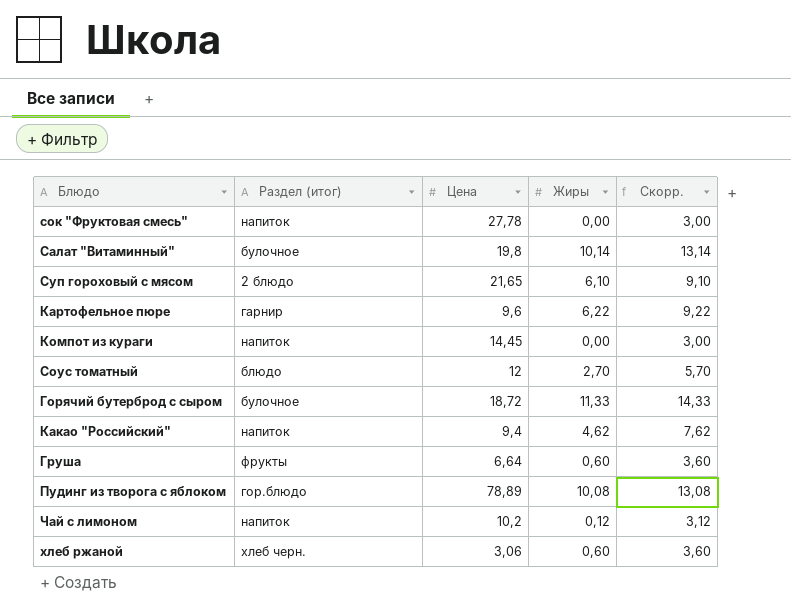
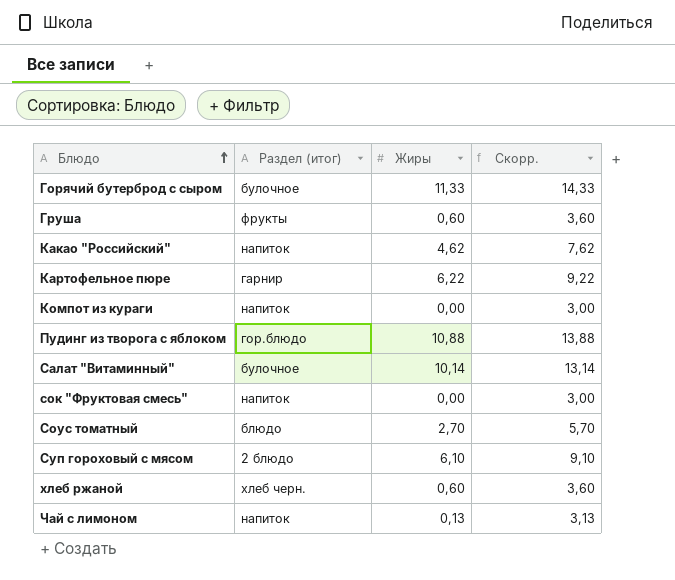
row order: none -> Блюдо ascending
column Цена | position: 3 -> none
Пудинг из творога с яблоком | Жиры: 10,08 -> 10,88
Пудинг из творога с яблоком | Скорр.: 13,08 -> 13,88
Чай с лимоном | Жиры: 0,12 -> 0,13
Чай с лимоном | Скорр.: 3,12 -> 3,13

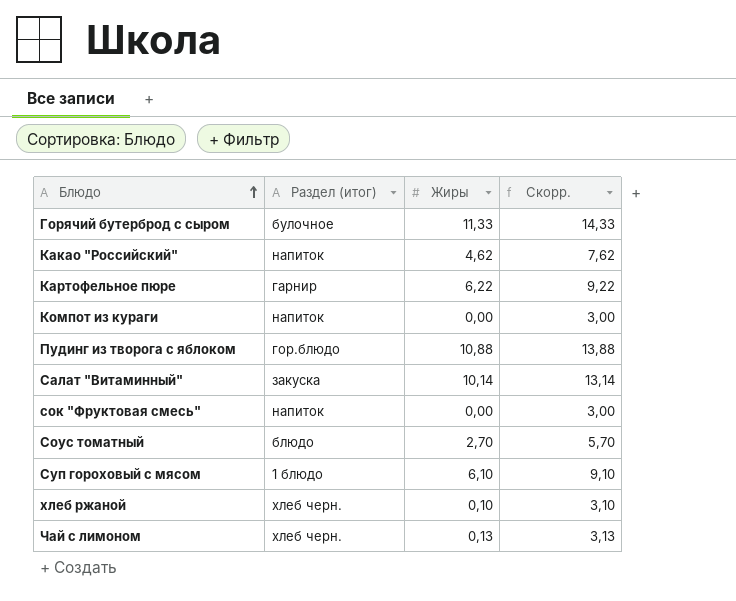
row Груша: фрукты | 0,60 | 3,60 -> none
Салат "Витаминный" | Раздел (итог): булочное -> закуска
Суп гороховый с мясом | Раздел (итог): 2 блюдо -> 1 блюдо
хлеб ржаной | Жиры: 0,60 -> 0,10
хлеб ржаной | Скорр.: 3,60 -> 3,10
Чай с лимоном | Раздел (итог): напиток -> хлеб черн.

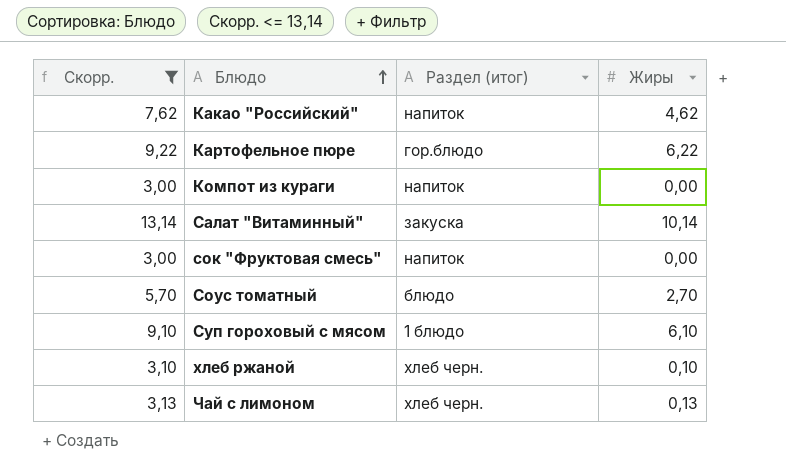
filter: none -> Скорр. <= 13,14
column Скорр. | position: 4 -> 1
Картофельное пюре | Раздел (итог): гарнир -> гор.блюдо

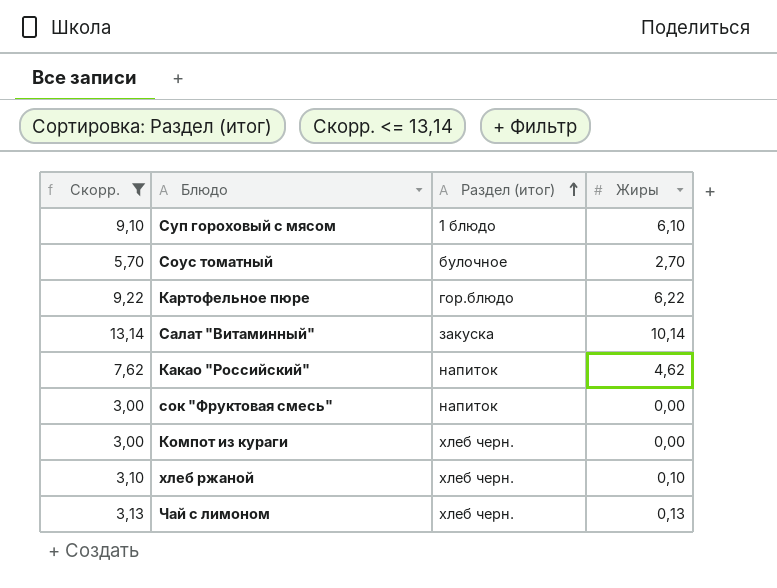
row order: Блюдо ascending -> Раздел (итог) ascending
Соус томатный | Раздел (итог): блюдо -> булочное
Компот из кураги | Раздел (итог): напиток -> хлеб черн.

